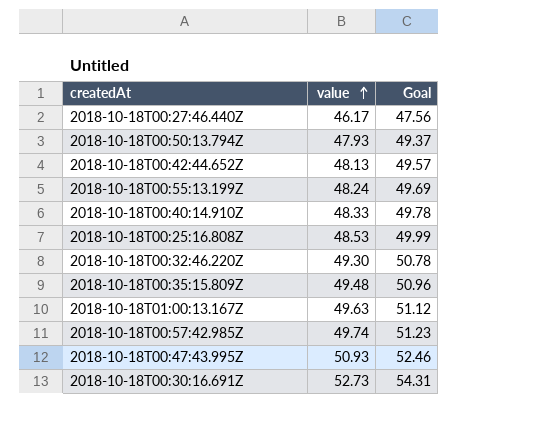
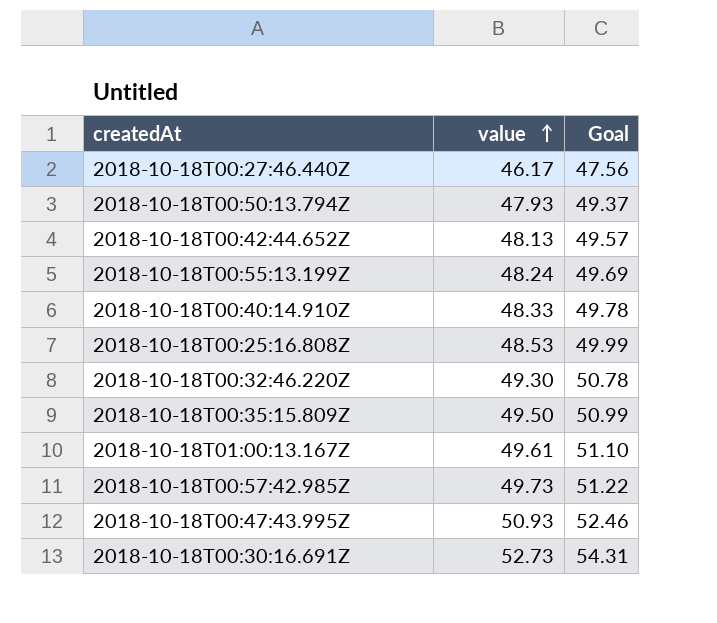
2018-10-18T00:35:15.809Z | value: 49.48 -> 49.50
2018-10-18T00:35:15.809Z | Goal: 50.96 -> 50.99
2018-10-18T01:00:13.167Z | value: 49.63 -> 49.61
2018-10-18T01:00:13.167Z | Goal: 51.12 -> 51.10
2018-10-18T00:57:42.985Z | value: 49.74 -> 49.73
2018-10-18T00:57:42.985Z | Goal: 51.23 -> 51.22

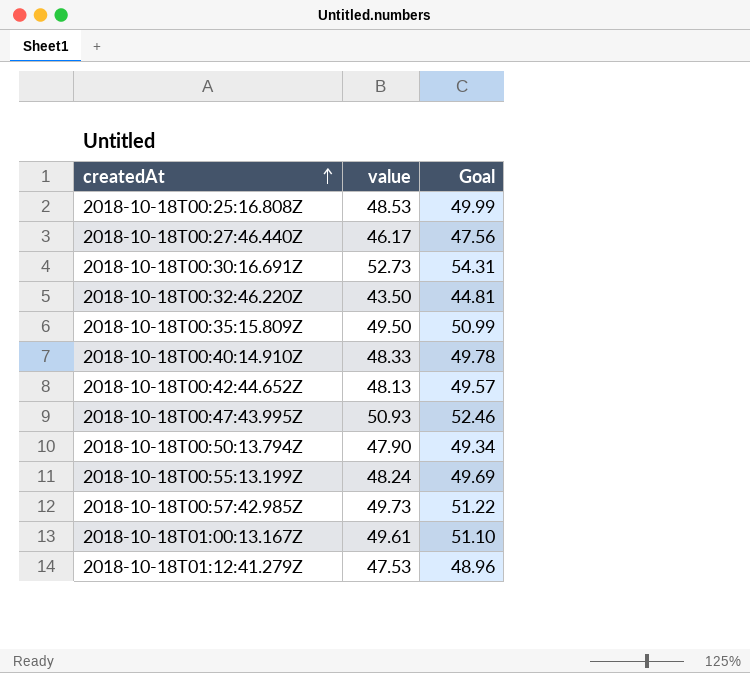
row order: value ascending -> createdAt ascending
2018-10-18T00:32:46.220Z | value: 49.30 -> 43.50
2018-10-18T00:32:46.220Z | Goal: 50.78 -> 44.81
2018-10-18T00:50:13.794Z | value: 47.93 -> 47.90
2018-10-18T00:50:13.794Z | Goal: 49.37 -> 49.34
row 2018-10-18T01:12:41.279Z: none -> 47.53 | 48.96

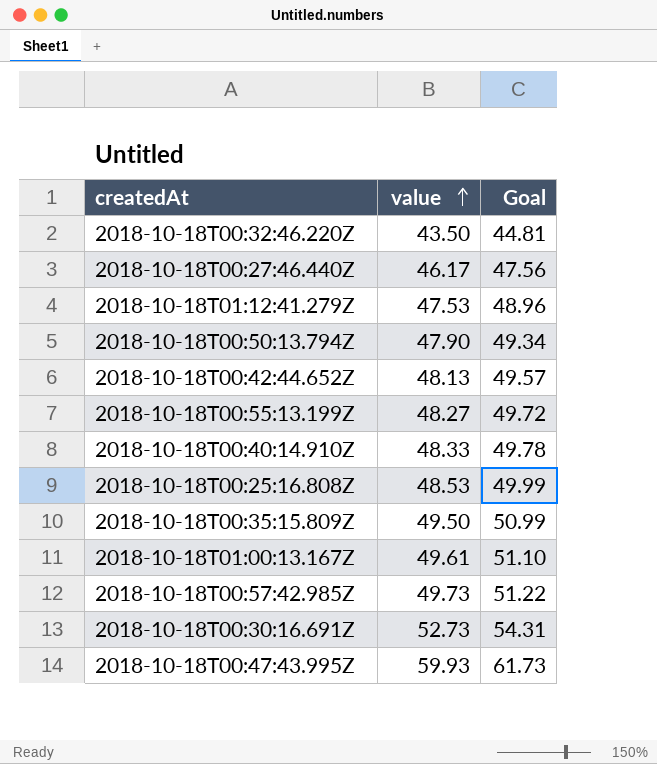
row order: createdAt ascending -> value ascending
2018-10-18T00:55:13.199Z | value: 48.24 -> 48.27
2018-10-18T00:55:13.199Z | Goal: 49.69 -> 49.72
2018-10-18T00:47:43.995Z | value: 50.93 -> 59.93
2018-10-18T00:47:43.995Z | Goal: 52.46 -> 61.73

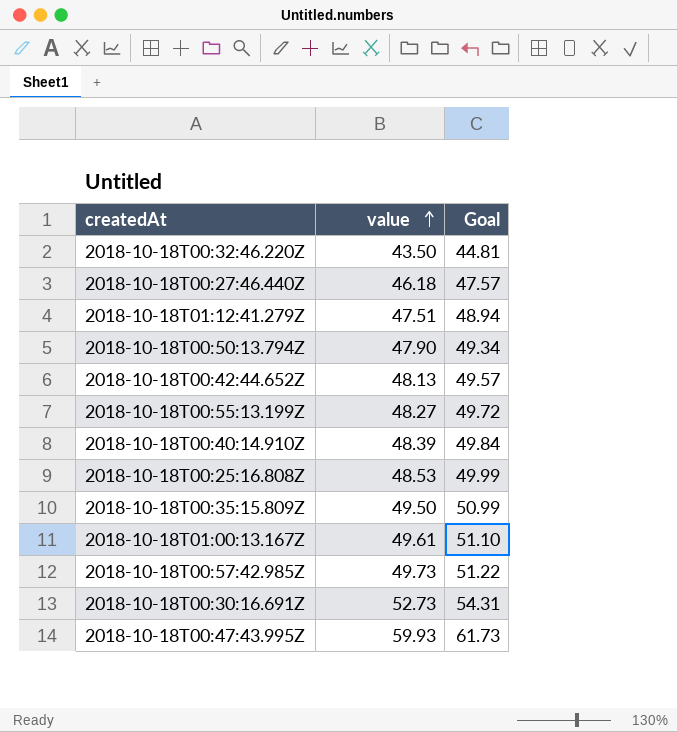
2018-10-18T00:27:46.440Z | value: 46.17 -> 46.18
2018-10-18T00:27:46.440Z | Goal: 47.56 -> 47.57
2018-10-18T01:12:41.279Z | value: 47.53 -> 47.51
2018-10-18T01:12:41.279Z | Goal: 48.96 -> 48.94
2018-10-18T00:40:14.910Z | value: 48.33 -> 48.39
2018-10-18T00:40:14.910Z | Goal: 49.78 -> 49.84

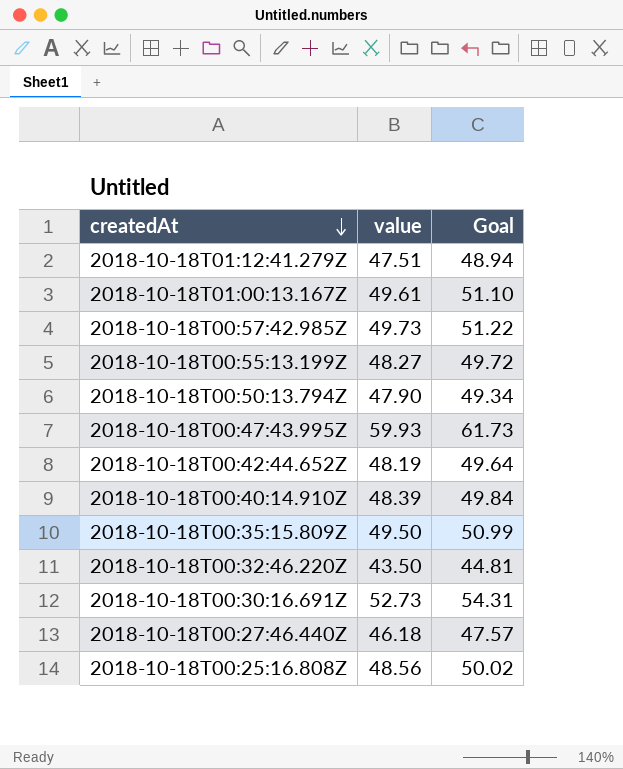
row order: value ascending -> createdAt descending
2018-10-18T00:42:44.652Z | value: 48.13 -> 48.19
2018-10-18T00:42:44.652Z | Goal: 49.57 -> 49.64
2018-10-18T00:25:16.808Z | value: 48.53 -> 48.56
2018-10-18T00:25:16.808Z | Goal: 49.99 -> 50.02

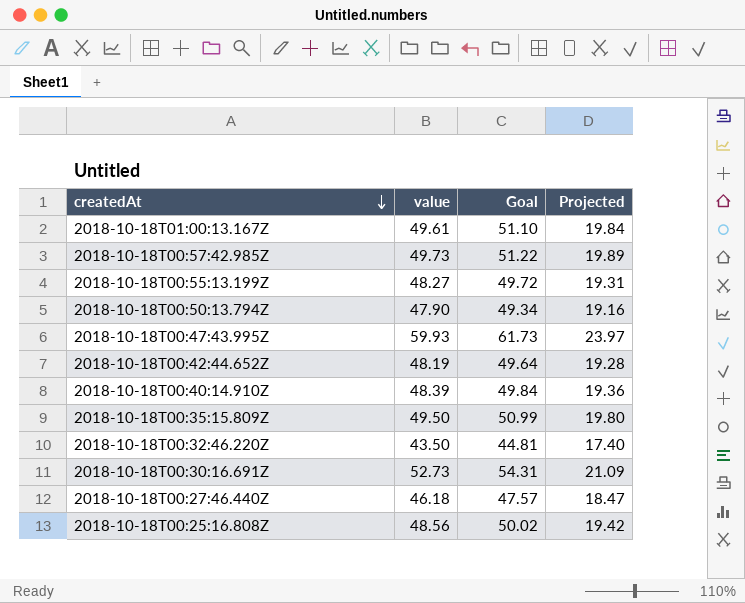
column Projected | formula: none -> [value] * 0.4
row 2018-10-18T01:12:41.279Z: 47.51 | 48.94 -> none

